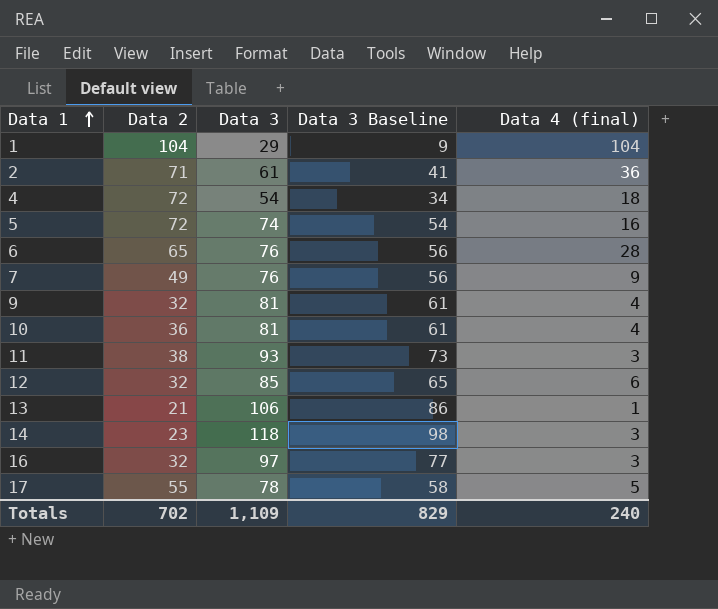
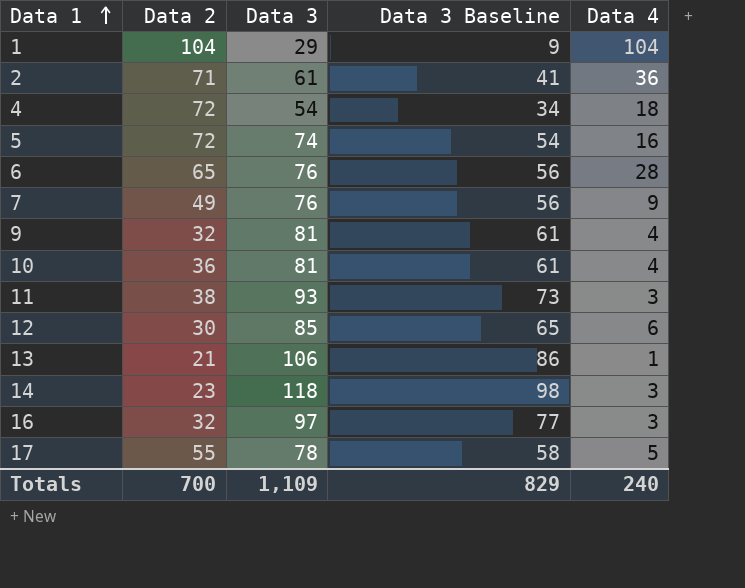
column name: Data 4 (final) -> Data 4
12 | Data 2: 32 -> 30
Totals | Data 2: 702 -> 700

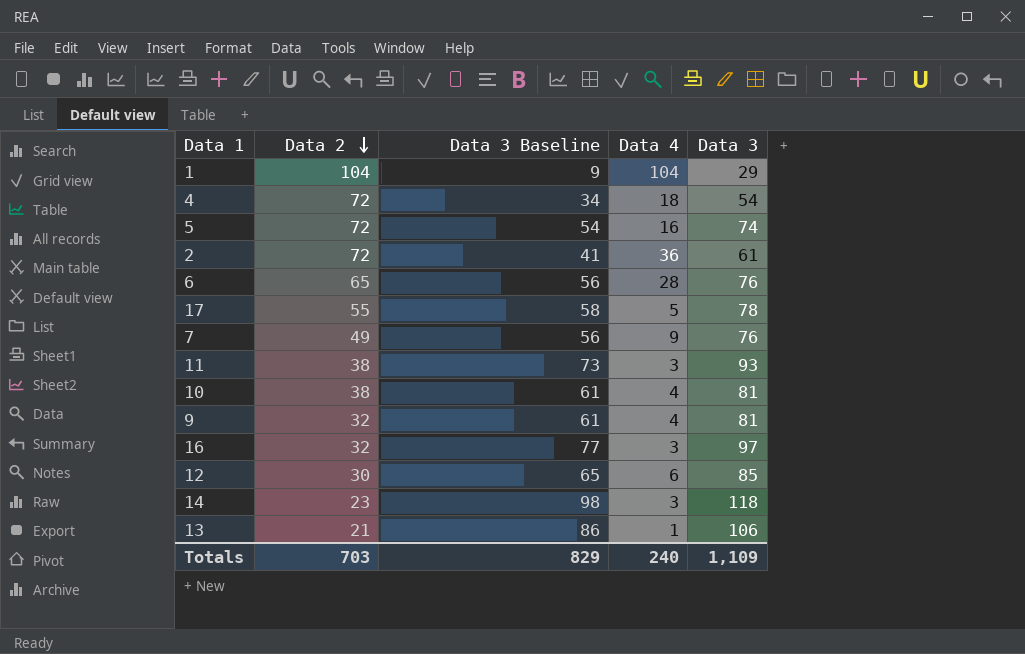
row order: Data 1 ascending -> Data 2 descending
column Data 3 | position: 3 -> 5
2 | Data 2: 71 -> 72
10 | Data 2: 36 -> 38
Totals | Data 2: 700 -> 703

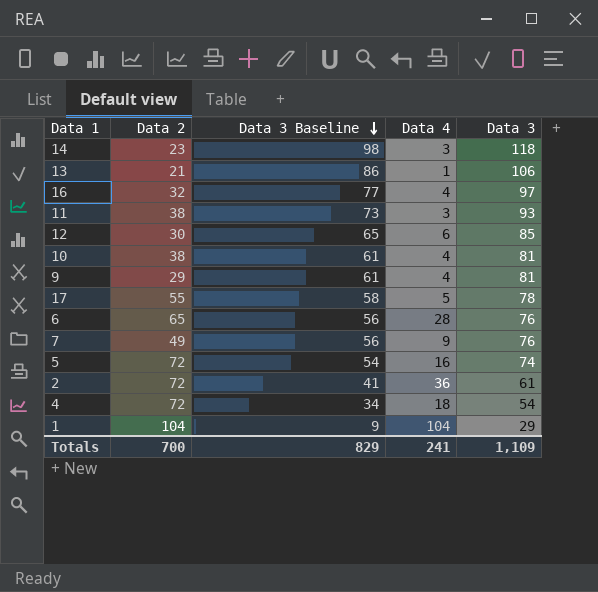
row order: Data 2 descending -> Data 3 Baseline descending
16 | Data 4: 3 -> 4
9 | Data 2: 32 -> 29
Totals | Data 2: 703 -> 700
Totals | Data 4: 240 -> 241

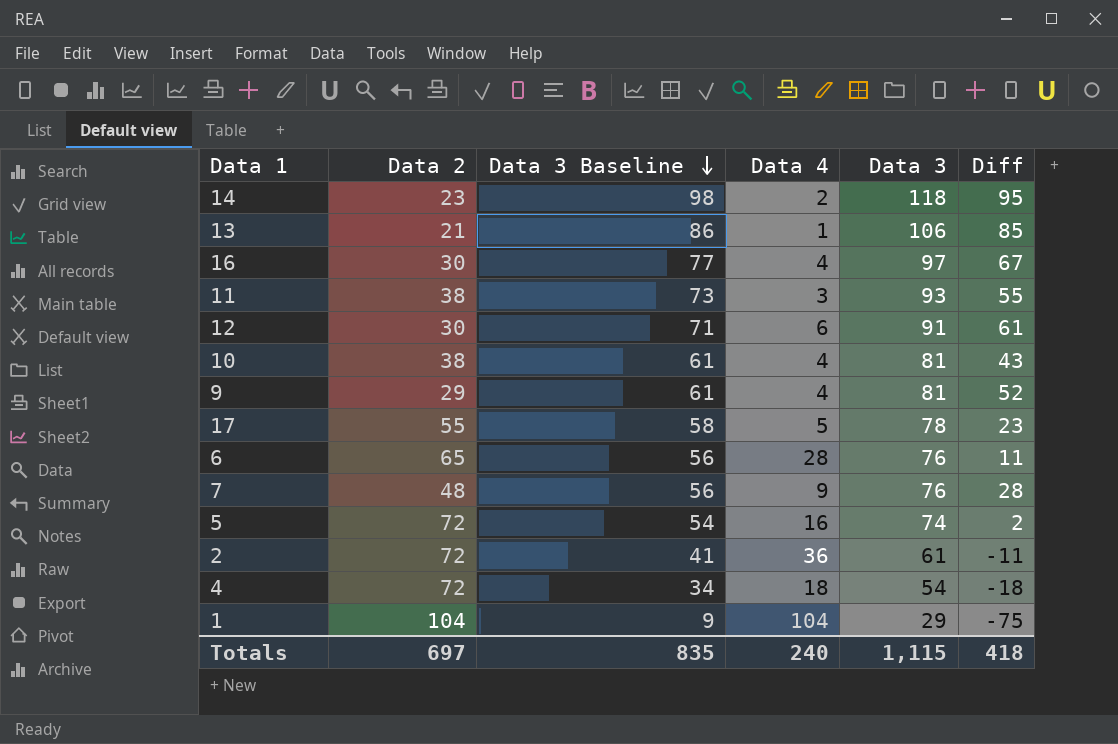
column Diff | formula: none -> [Data 3] - [Data 2]
14 | Data 4: 3 -> 2
16 | Data 2: 32 -> 30
12 | Data 3 Baseline: 65 -> 71
12 | Data 3: 85 -> 91
7 | Data 2: 49 -> 48
Totals | Data 2: 700 -> 697
Totals | Data 3 Baseline: 829 -> 835
Totals | Data 4: 241 -> 240
Totals | Data 3: 1,109 -> 1,115

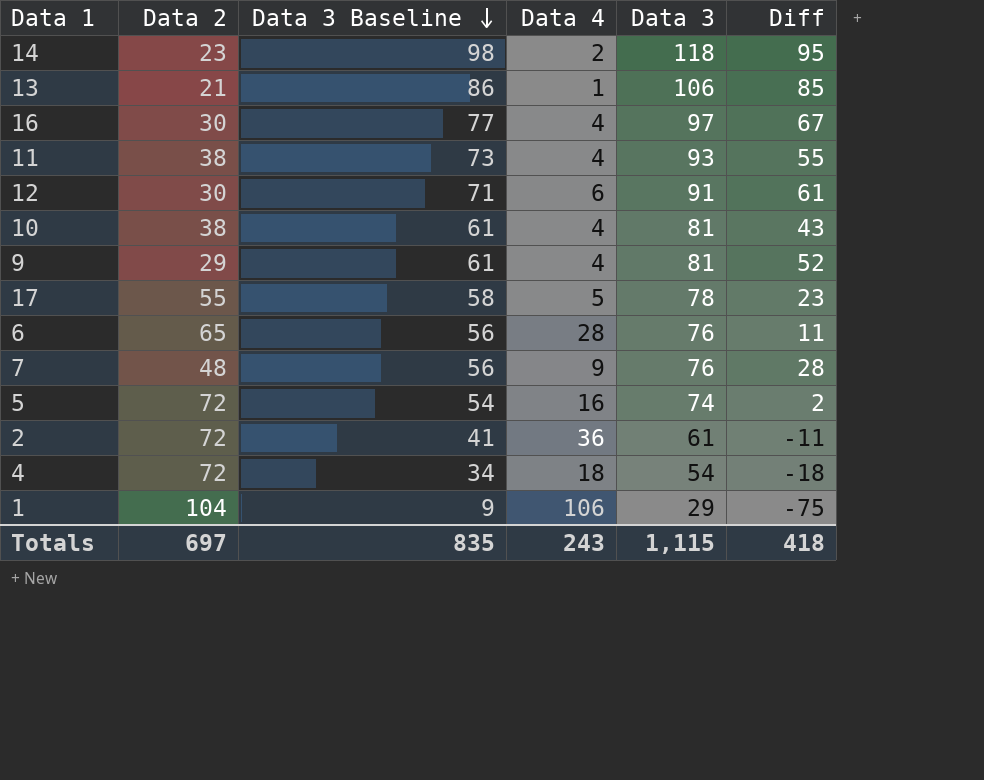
11 | Data 4: 3 -> 4
1 | Data 4: 104 -> 106
Totals | Data 4: 240 -> 243

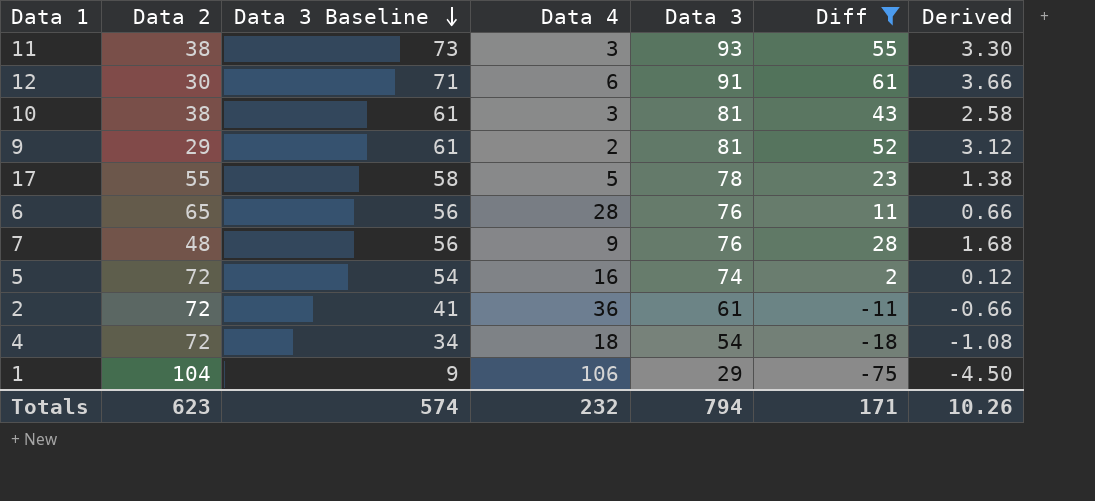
filter: none -> Diff <= 61
column Derived | formula: none -> [Diff] * 0.06
11 | Data 4: 4 -> 3
10 | Data 4: 4 -> 3
9 | Data 4: 4 -> 2
Totals | Data 2: 697 -> 623
Totals | Data 3 Baseline: 835 -> 574
Totals | Data 4: 243 -> 232
Totals | Data 3: 1,115 -> 794
Totals | Diff: 418 -> 171

